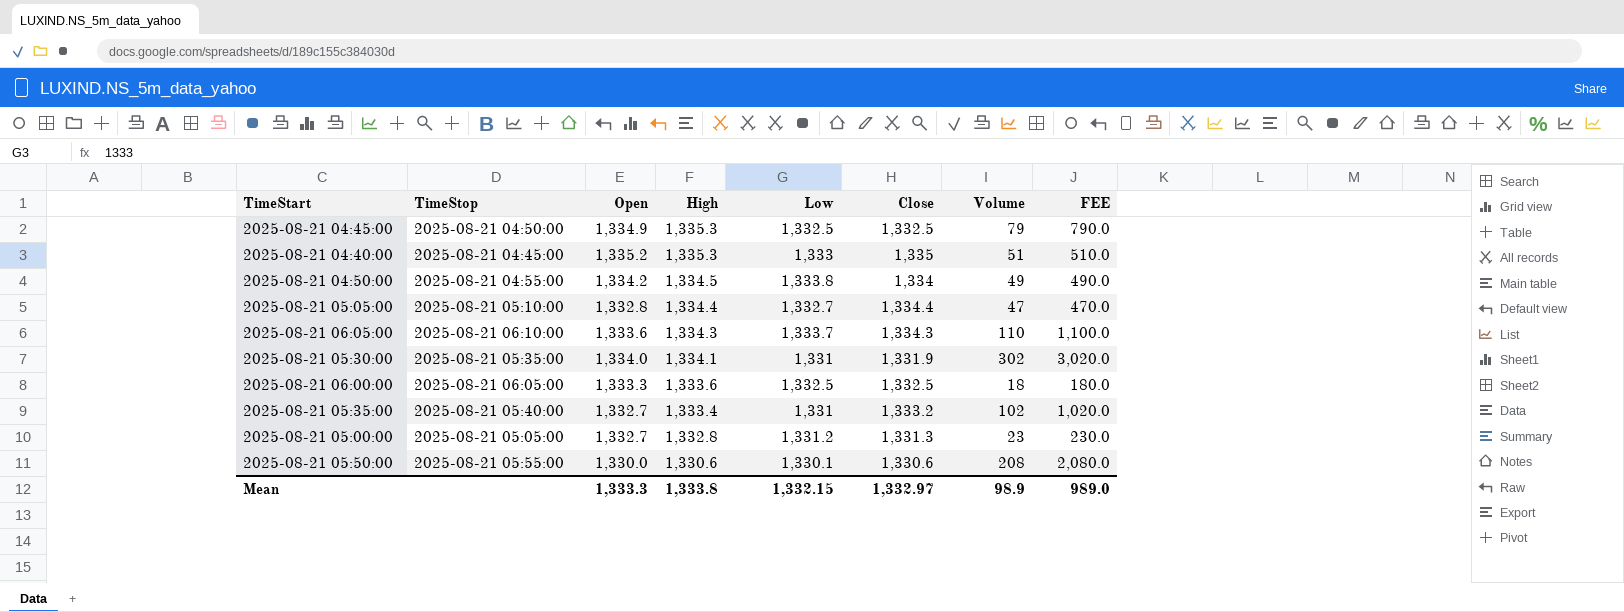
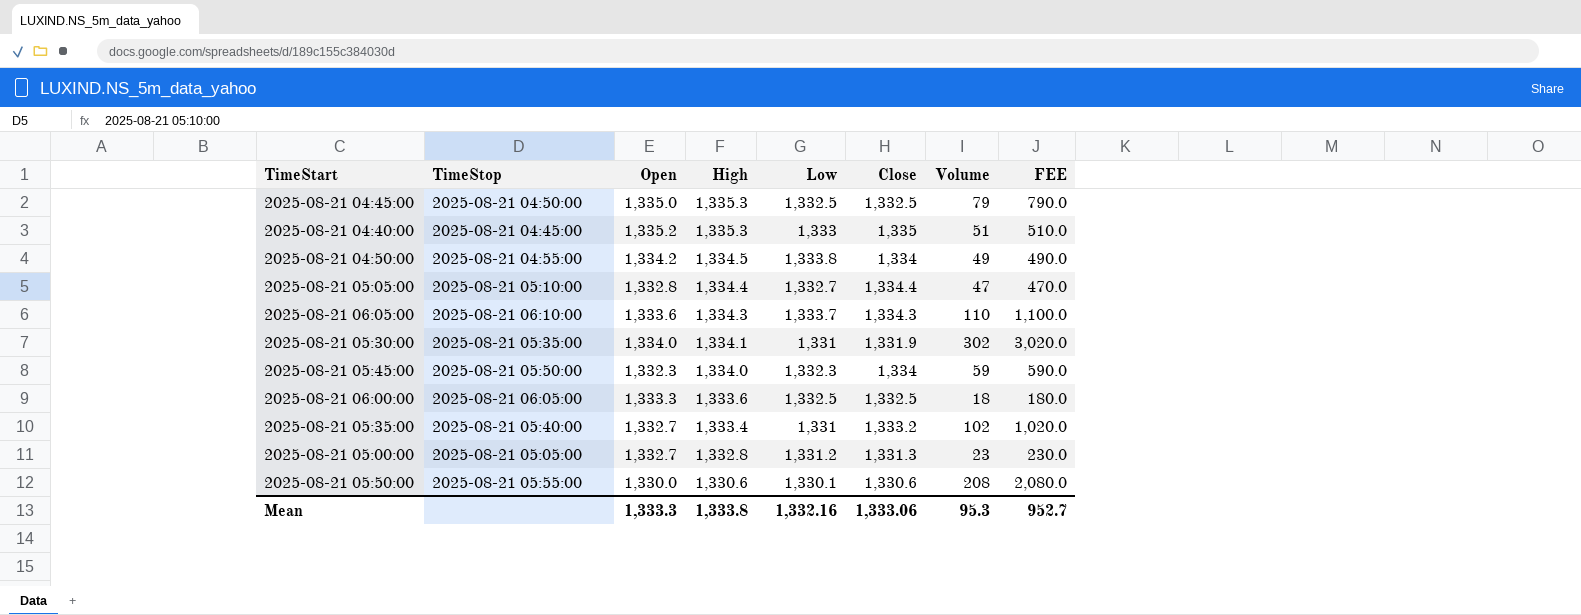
2025-08-21 04:45:00 | Open: 1,334.9 -> 1,335.0
row 2025-08-21 05:45:00: none -> 2025-08-21 05:50:00 | 1,332.3 | 1,334.0 | 1,332.3 | 1,334 | 59 | 590.0
Mean | Low: 1,332.15 -> 1,332.16
Mean | Close: 1,332.97 -> 1,333.06
Mean | Volume: 98.9 -> 95.3
Mean | FEE: 989.0 -> 952.7

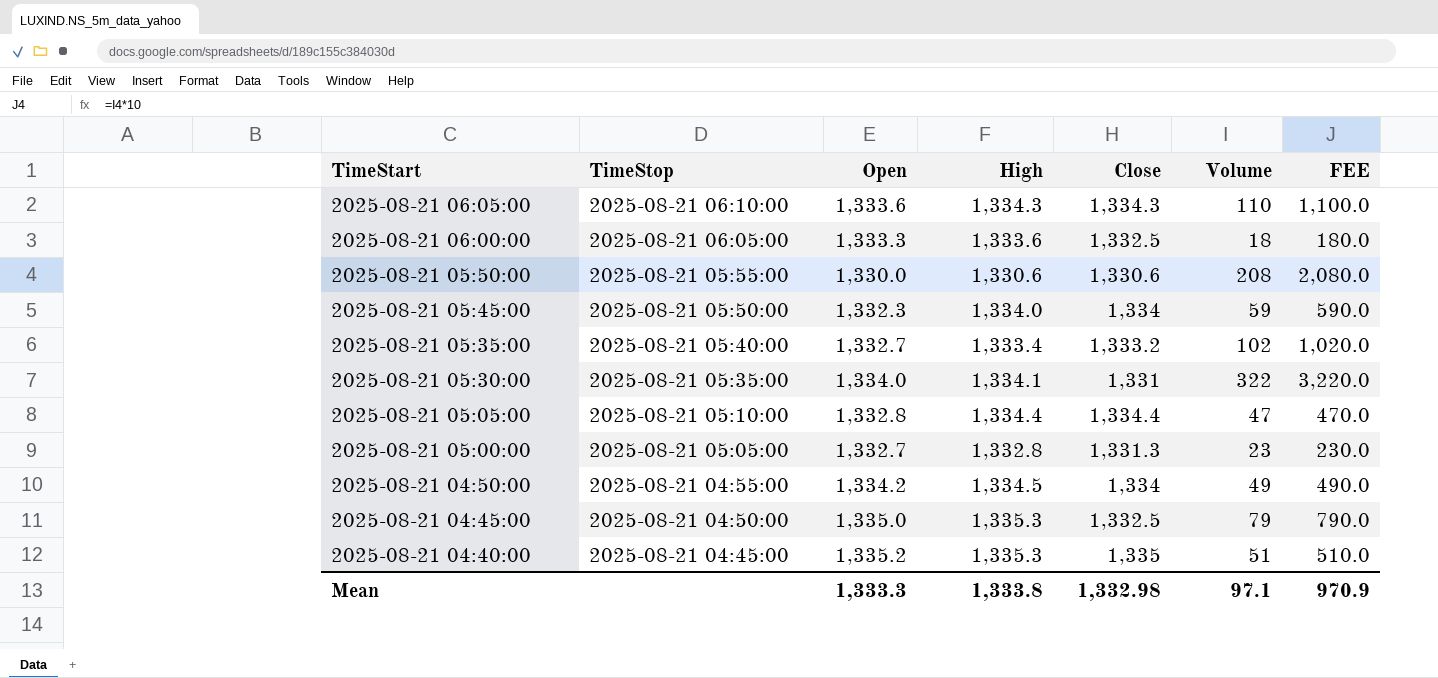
row order: High descending -> TimeStart descending
column Low | position: 5 -> none
2025-08-21 05:30:00 | Close: 1,331.9 -> 1,331
2025-08-21 05:30:00 | Volume: 302 -> 322
2025-08-21 05:30:00 | FEE: 3,020.0 -> 3,220.0
Mean | Close: 1,333.06 -> 1,332.98
Mean | Volume: 95.3 -> 97.1
Mean | FEE: 952.7 -> 970.9

